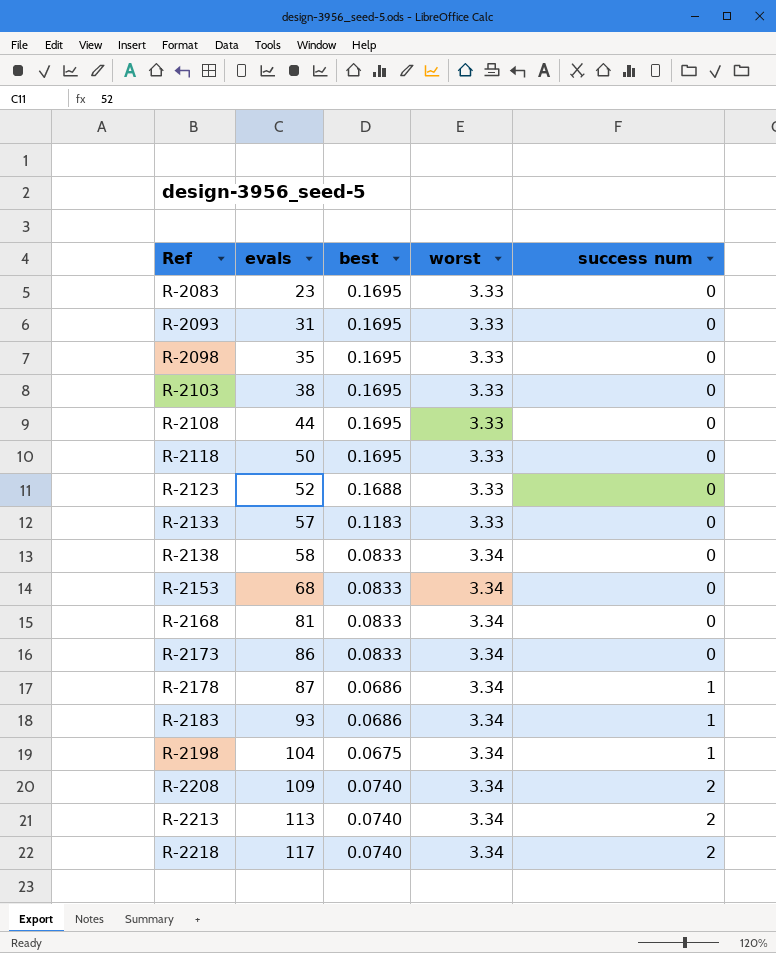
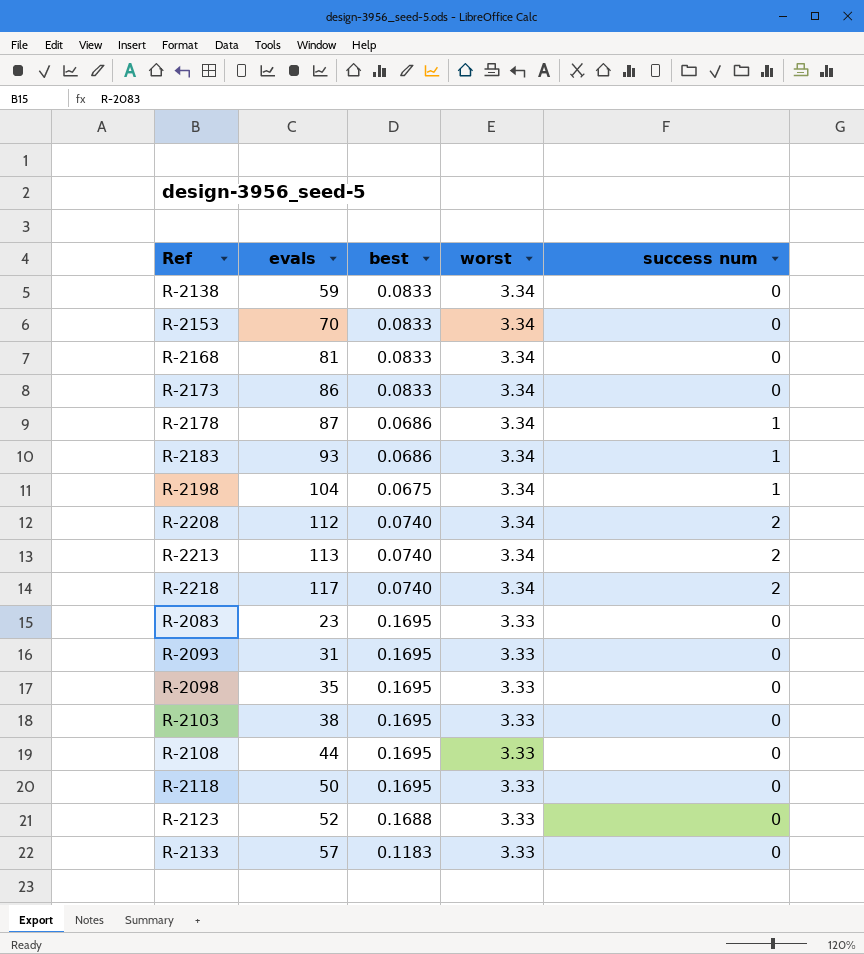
row order: Ref ascending -> worst descending
R-2138 | evals: 58 -> 59
R-2153 | evals: 68 -> 70
R-2208 | evals: 109 -> 112

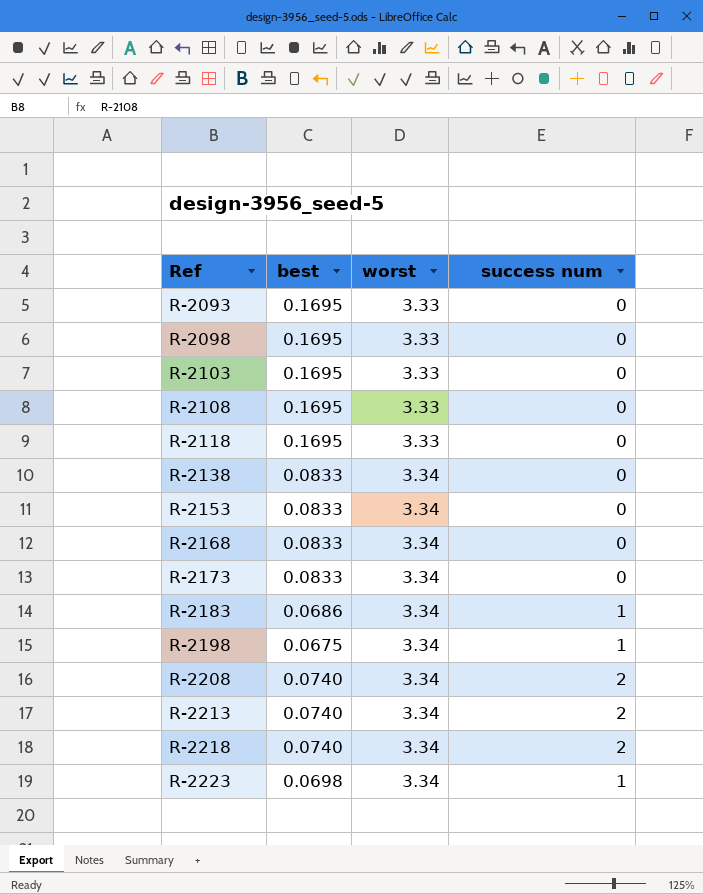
row order: worst descending -> Ref ascending
column evals | position: 2 -> none
row R-2178: 87 | 0.0686 | 3.34 | 1 -> none
row R-2083: 23 | 0.1695 | 3.33 | 0 -> none
row R-2123: 52 | 0.1688 | 3.33 | 0 -> none
row R-2133: 57 | 0.1183 | 3.33 | 0 -> none
row R-2223: none -> 0.0698 | 3.34 | 1

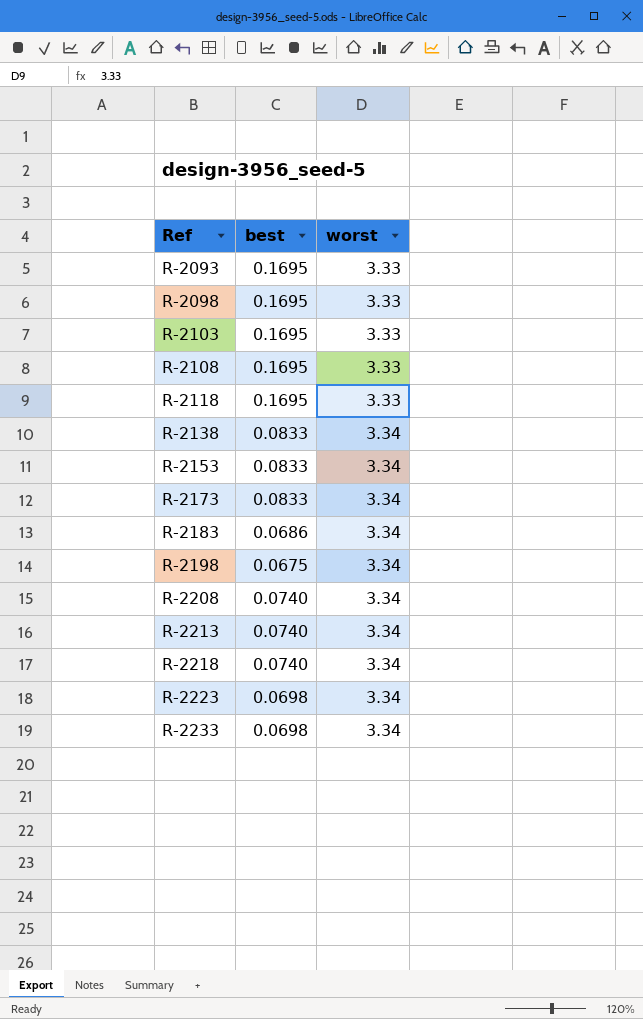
column success num | position: 4 -> none
row R-2168: 0.0833 | 3.34 | 0 -> none
row R-2233: none -> 0.0698 | 3.34

